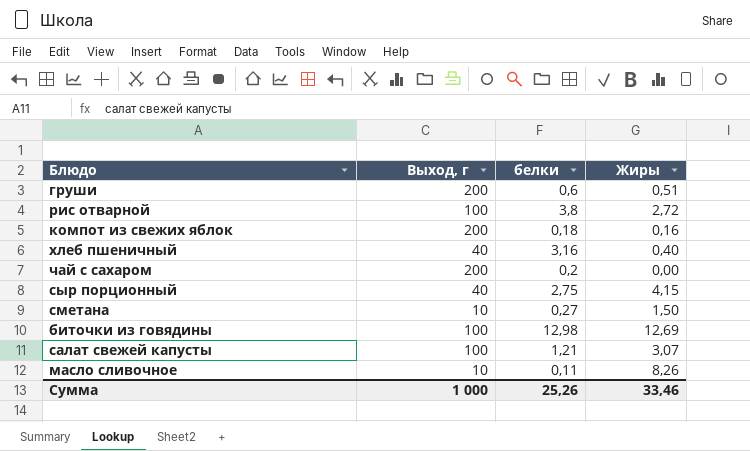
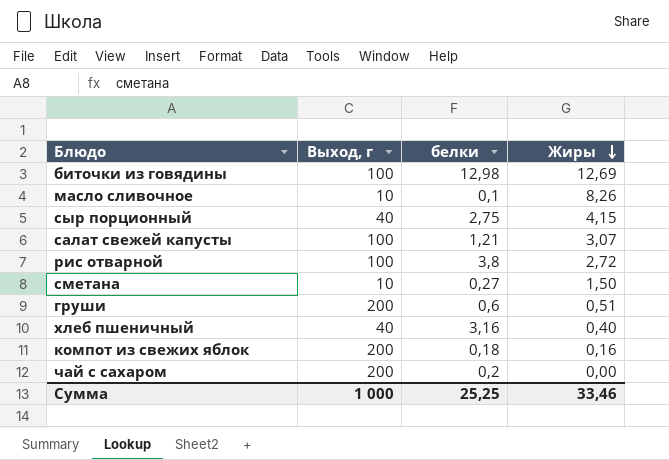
row order: none -> Жиры descending
масло сливочное | белки: 0,11 -> 0,1
Сумма | белки: 25,26 -> 25,25

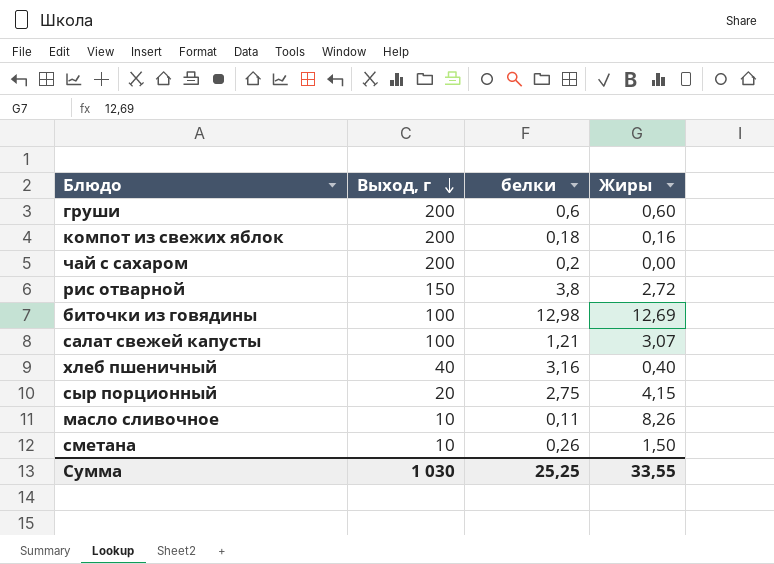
row order: Жиры descending -> Выход, г descending
груши | Жиры: 0,51 -> 0,60
рис отварной | Выход, г: 100 -> 150
сыр порционный | Выход, г: 40 -> 20
масло сливочное | белки: 0,1 -> 0,11
сметана | белки: 0,27 -> 0,26
Сумма | Выход, г: 1 000 -> 1 030
Сумма | Жиры: 33,46 -> 33,55

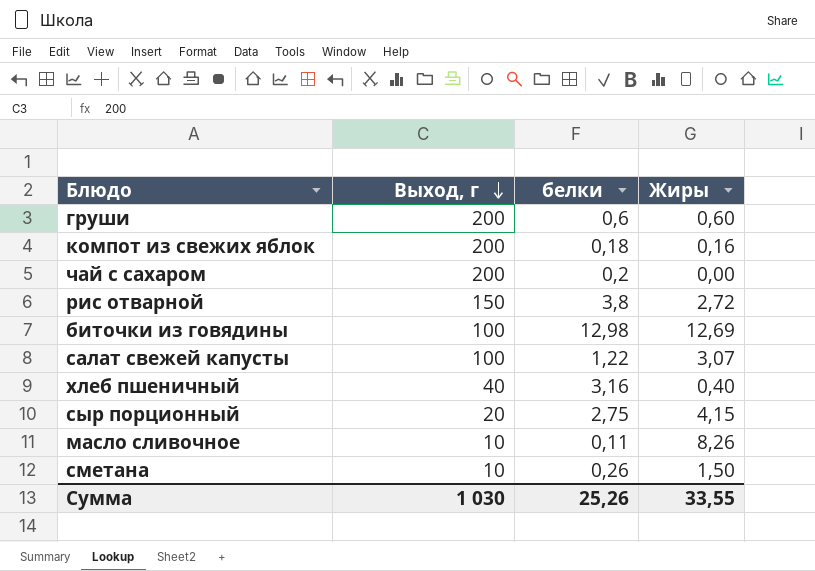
салат свежей капусты | белки: 1,21 -> 1,22
Сумма | белки: 25,25 -> 25,26

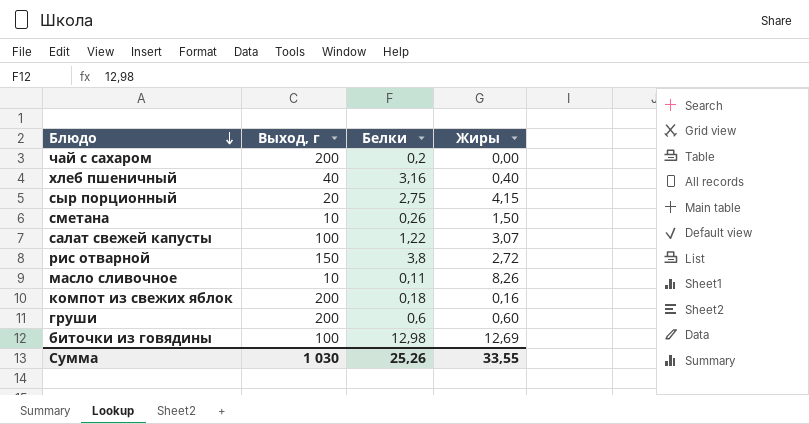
row order: Выход, г descending -> Блюдо descending
column name: белки -> Белки

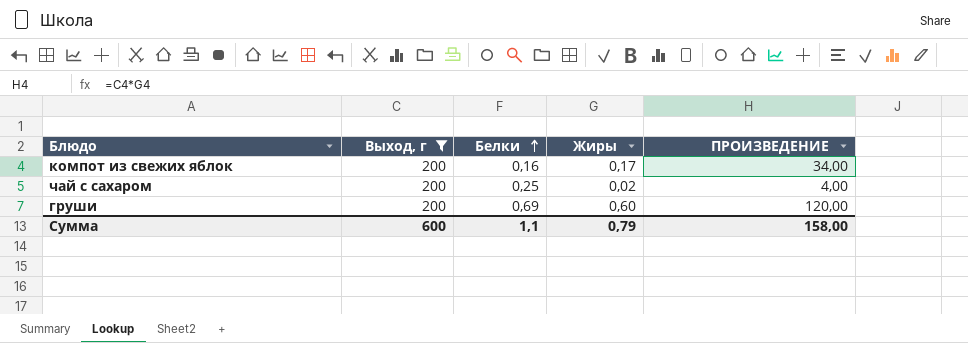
filter: none -> Выход, г = 200
row order: Блюдо descending -> Белки ascending
column ПРОИЗВЕДЕНИЕ | formula: none -> [Выход, г] * [Жиры]
компот из свежих яблок | Белки: 0,18 -> 0,16
компот из свежих яблок | Жиры: 0,16 -> 0,17
чай с сахаром | Белки: 0,2 -> 0,25
чай с сахаром | Жиры: 0,00 -> 0,02
груши | Белки: 0,6 -> 0,69
Сумма | Выход, г: 1 030 -> 600
Сумма | Белки: 25,26 -> 1,1
Сумма | Жиры: 33,55 -> 0,79

